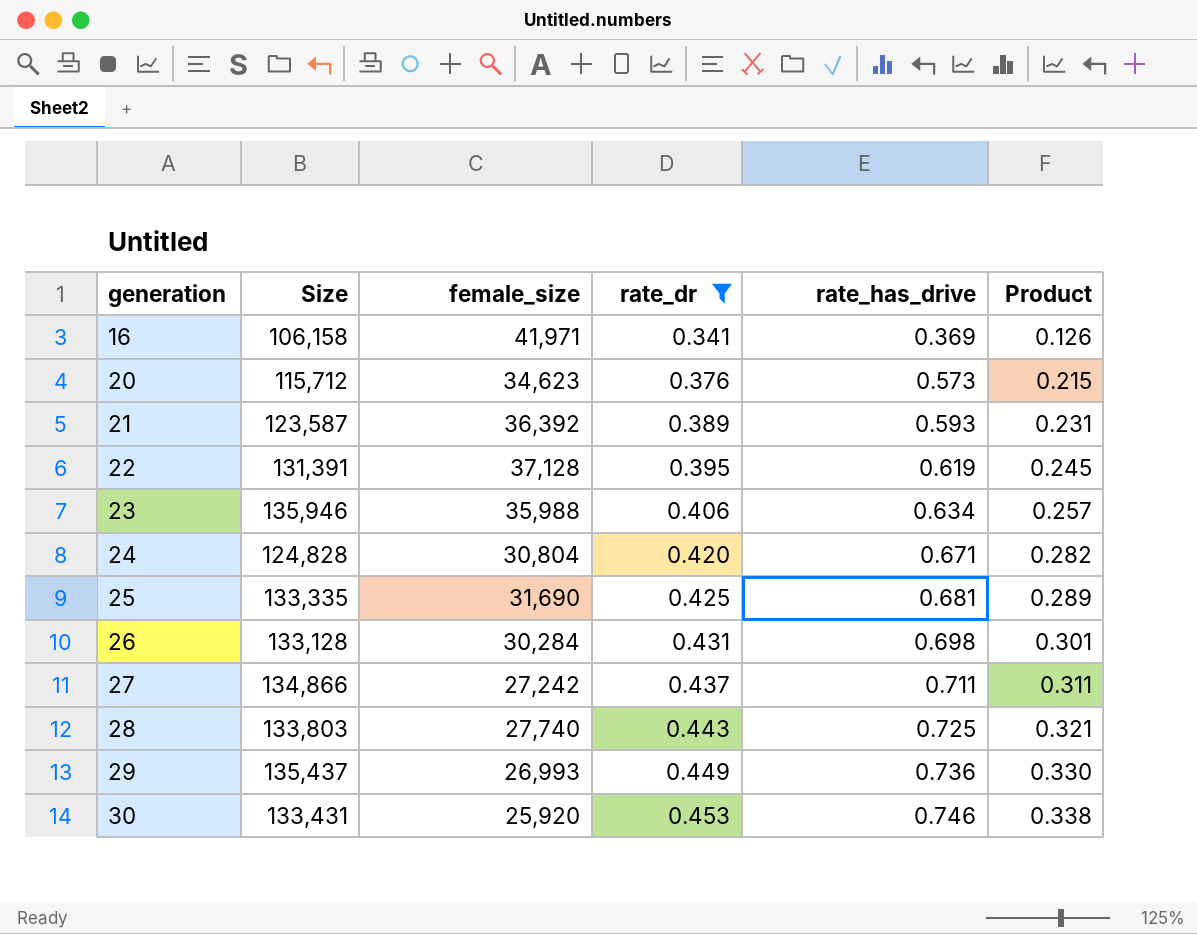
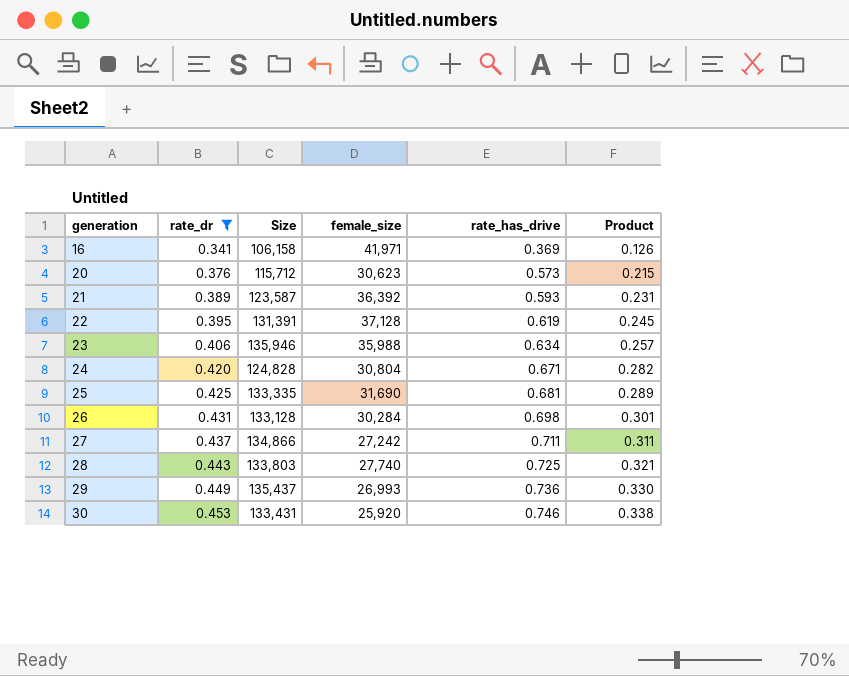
column rate_dr | position: 4 -> 2
20 | female_size: 34,623 -> 30,623

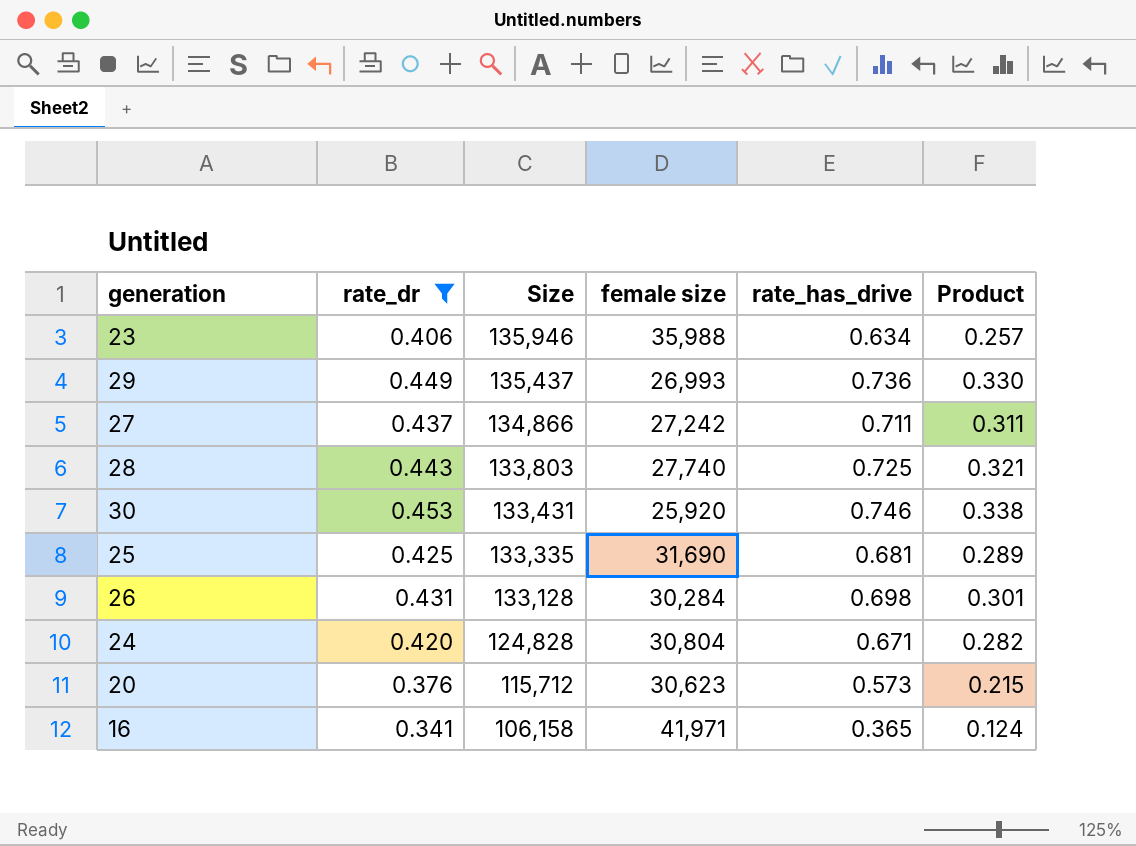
row order: generation ascending -> Size descending
column name: female_size -> female size
row 21: 0.389 | 123,587 | 36,392 | 0.593 | 0.231 -> none
row 22: 0.395 | 131,391 | 37,128 | 0.619 | 0.245 -> none
16 | rate_has_drive: 0.369 -> 0.365
16 | Product: 0.126 -> 0.124

